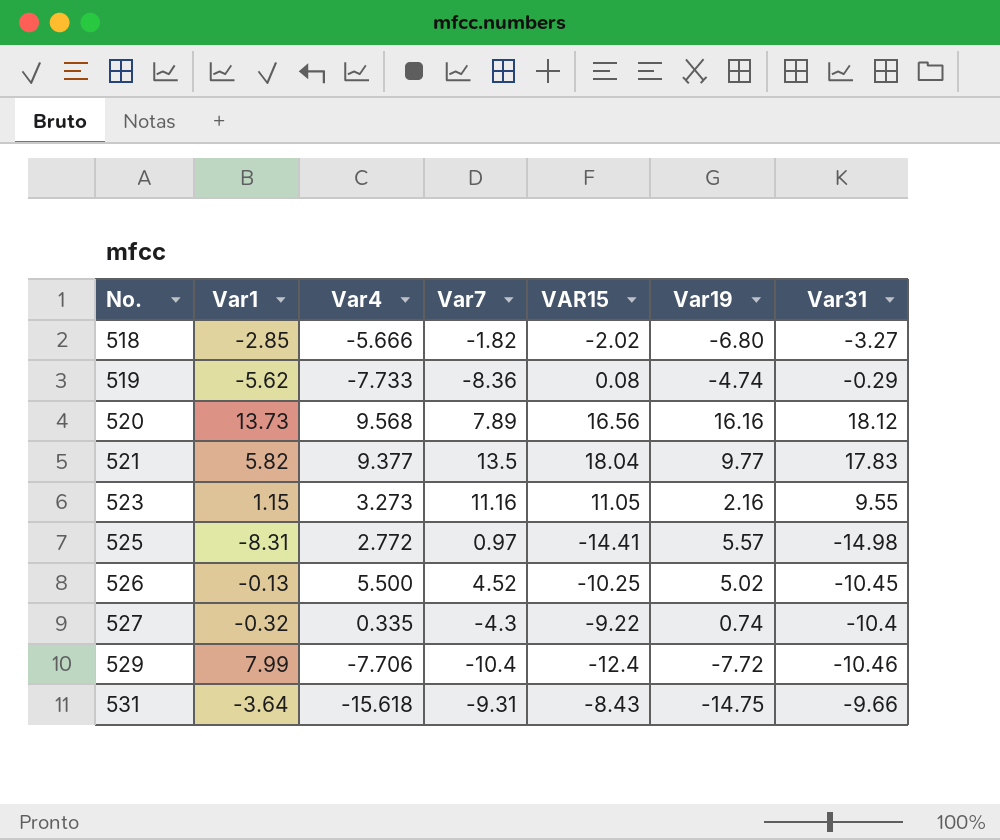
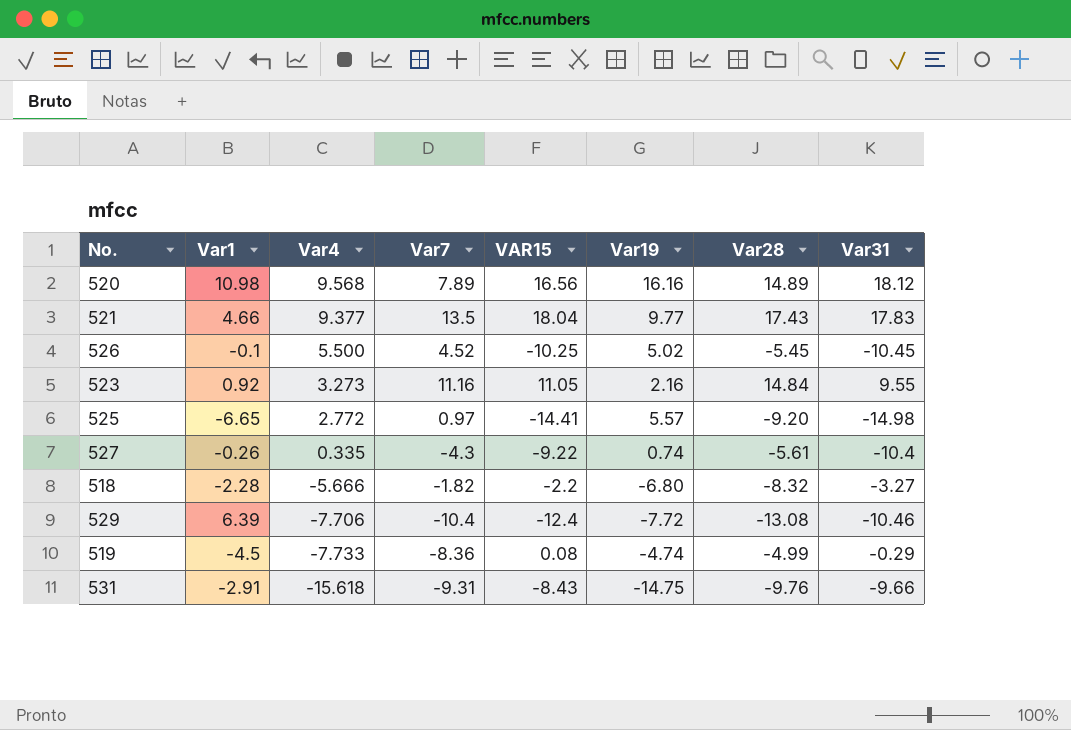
row order: No. ascending -> Var4 descending
column Var28 | position: none -> 7
520 | Var1: 13.73 -> 10.98
521 | Var1: 5.82 -> 4.66
526 | Var1: -0.13 -> -0.1
523 | Var1: 1.15 -> 0.92
525 | Var1: -8.31 -> -6.65
527 | Var1: -0.32 -> -0.26
518 | Var1: -2.85 -> -2.28
518 | VAR15: -2.02 -> -2.2
529 | Var1: 7.99 -> 6.39
519 | Var1: -5.62 -> -4.5
531 | Var1: -3.64 -> -2.91

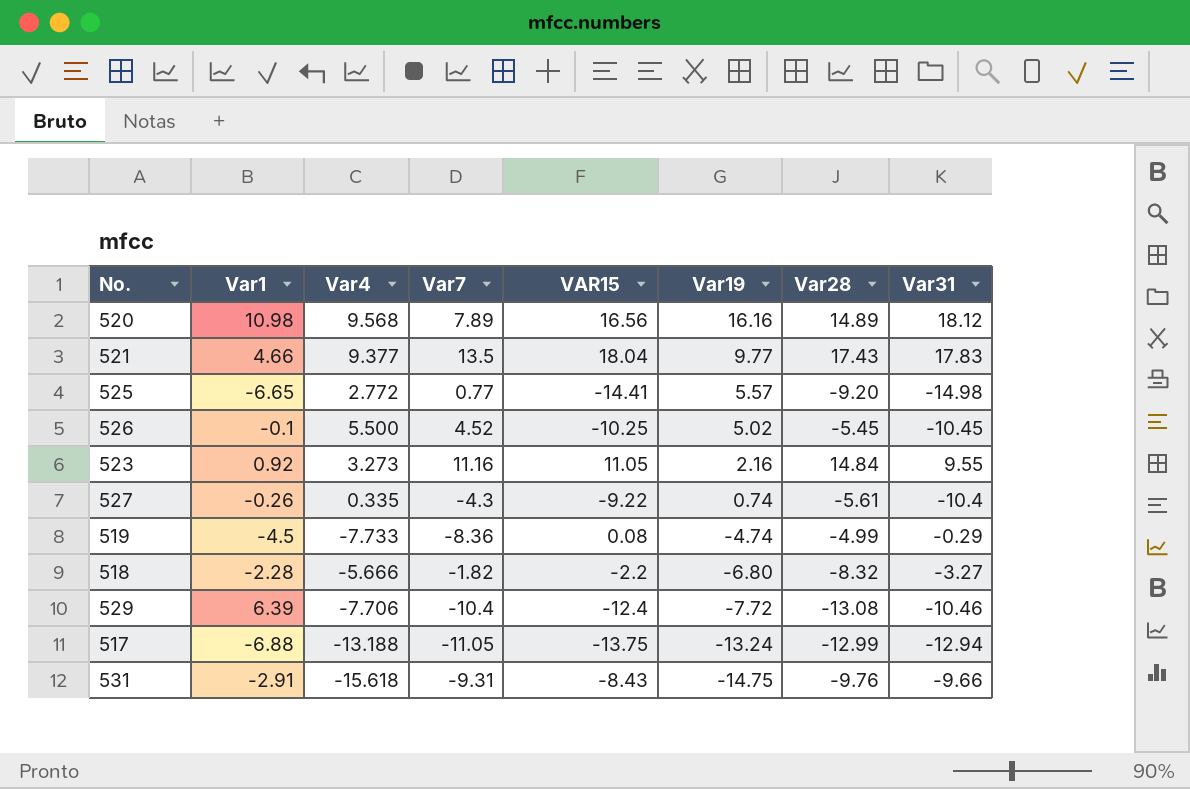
row order: Var4 descending -> Var19 descending
525 | Var7: 0.97 -> 0.77
row 517: none -> -6.88 | -13.188 | -11.05 | -13.75 | -13.24 | -12.99 | -12.94

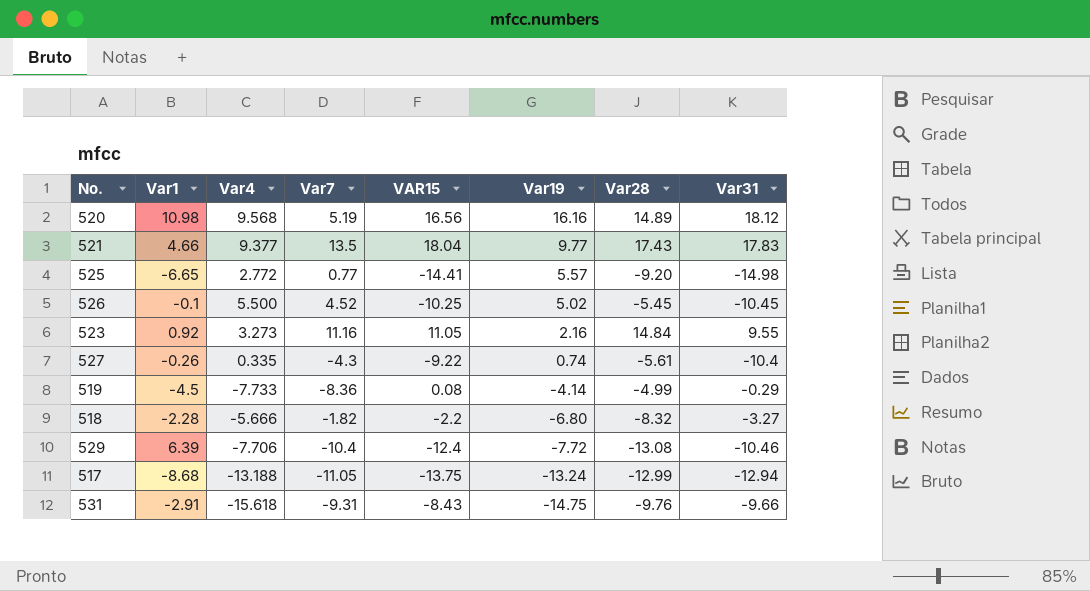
520 | Var7: 7.89 -> 5.19
519 | Var19: -4.74 -> -4.14
517 | Var1: -6.88 -> -8.68

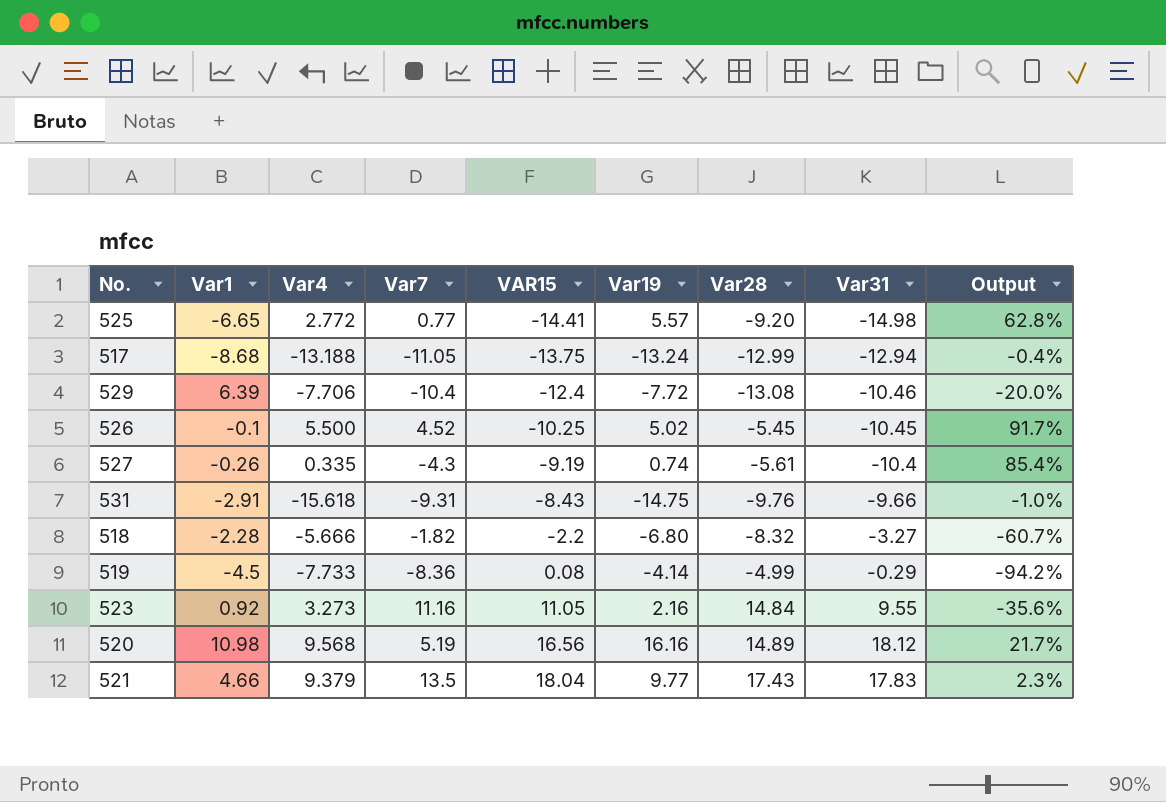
row order: Var19 descending -> VAR15 ascending
column Output | formula: none -> ([Var31] - [Var28]) / [Var28]
527 | VAR15: -9.22 -> -9.19
521 | Var4: 9.377 -> 9.379

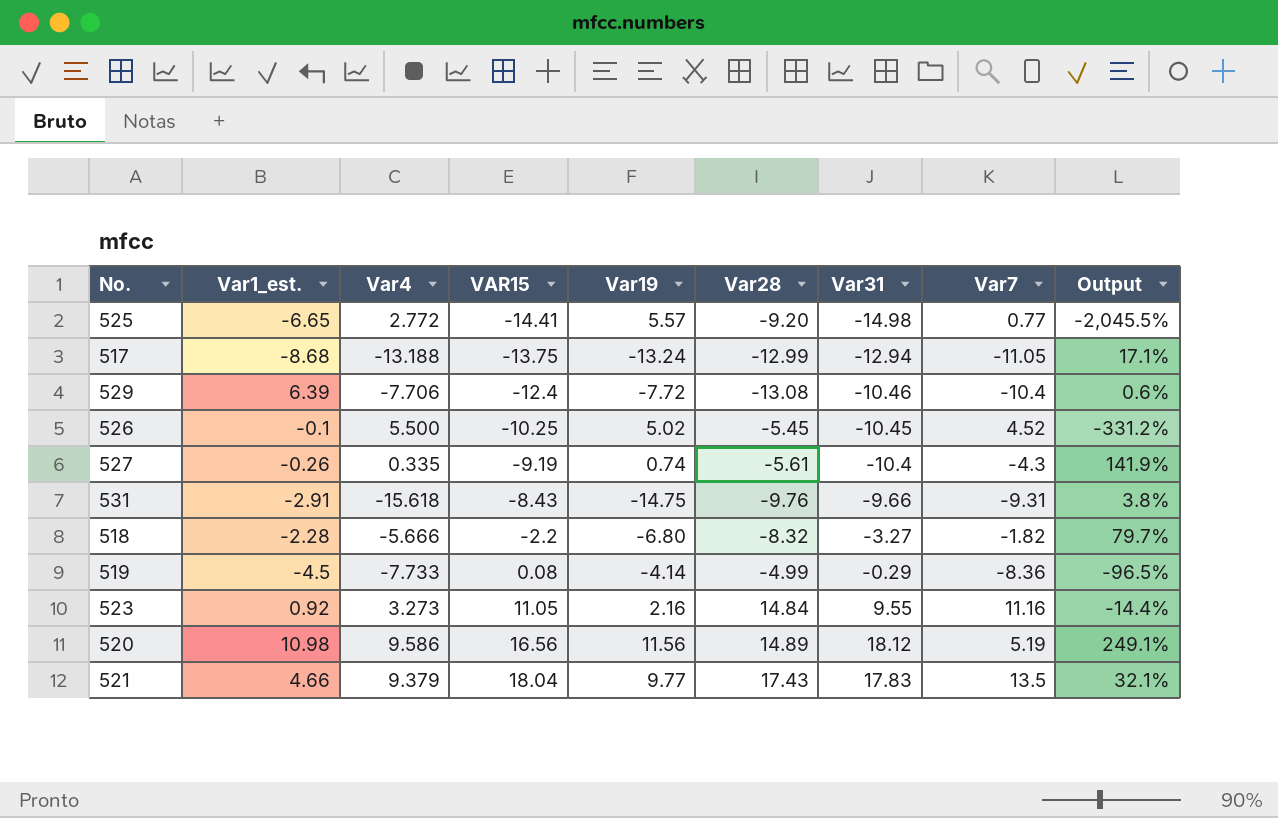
column name: Var1 -> Var1_est.
column Var7 | position: 4 -> 8
column Output | formula: ([Var31] - [Var28]) / [Var28] -> ([Var31] - [Var7]) / [Var7]
520 | Var4: 9.568 -> 9.586
520 | Var19: 16.16 -> 11.56

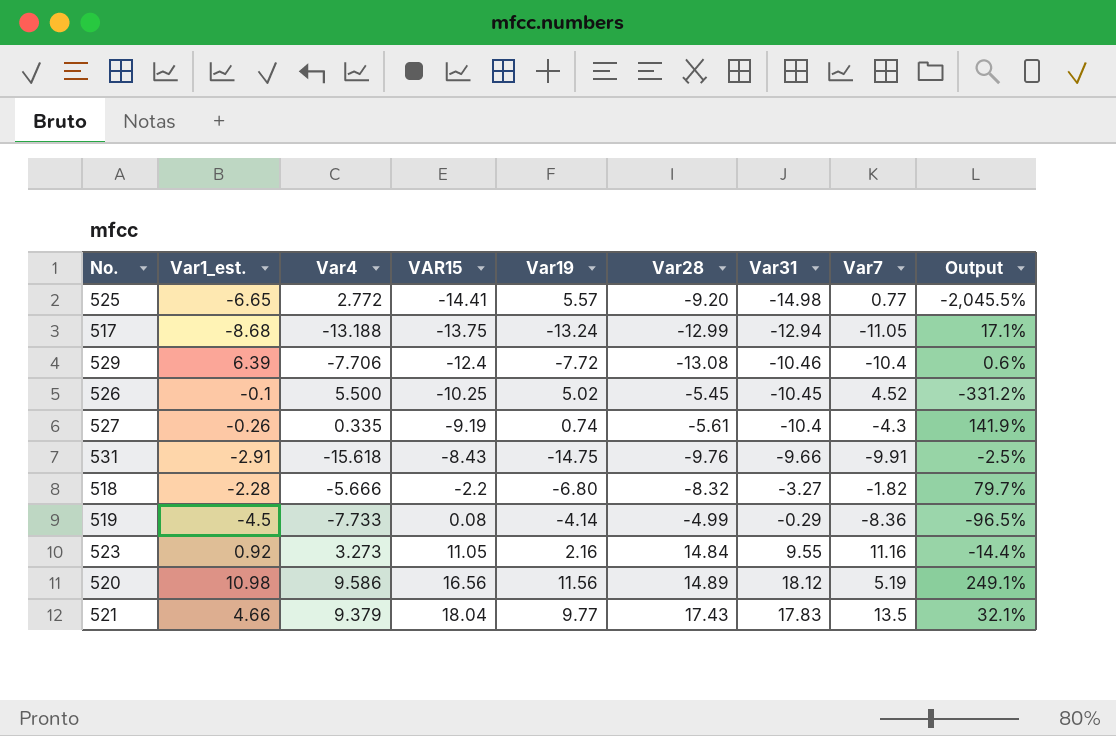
531 | Var7: -9.31 -> -9.91
531 | Output: 3.8% -> -2.5%

